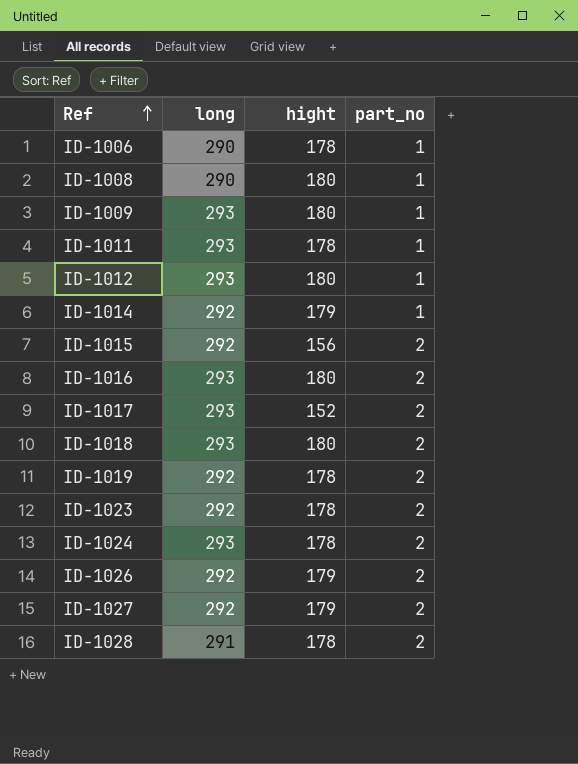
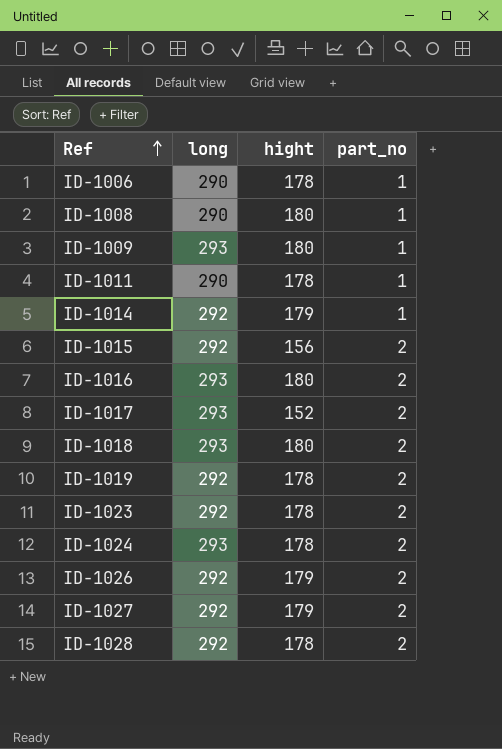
row ID-1012: 293 | 180 | 1 -> none
ID-1011 | long: 293 -> 290
ID-1028 | long: 291 -> 292

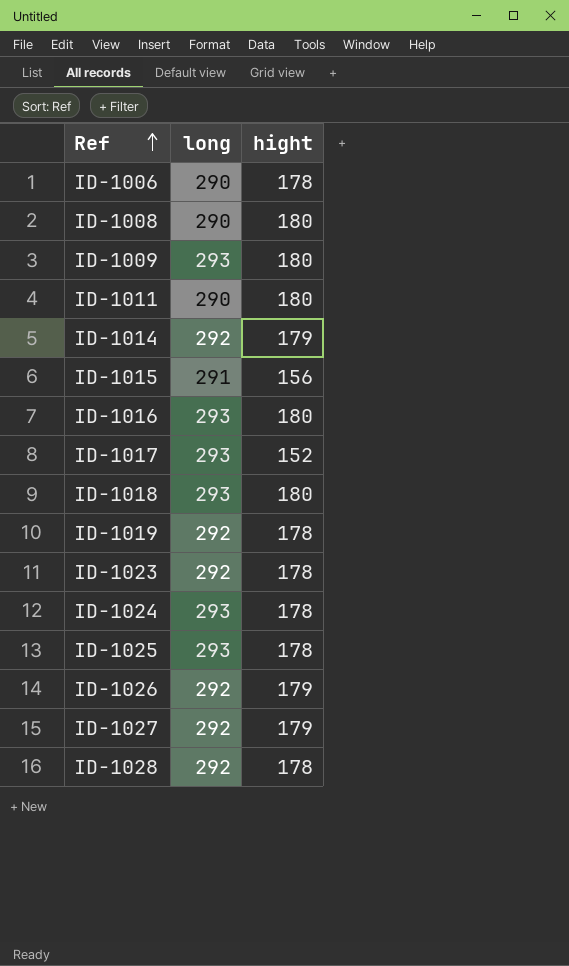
column part_no | position: 4 -> none
ID-1011 | hight: 178 -> 180
ID-1015 | long: 292 -> 291
row ID-1025: none -> 293 | 178

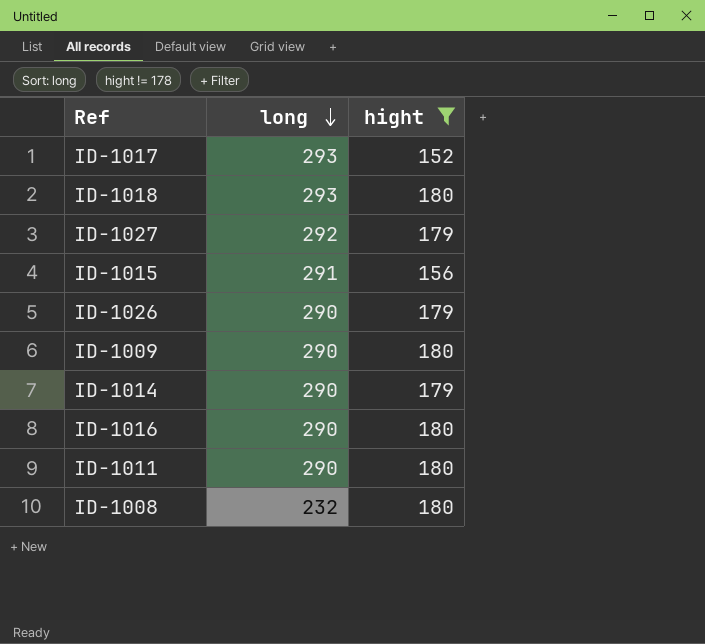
filter: none -> hight != 178
row order: Ref ascending -> long descending
ID-1026 | long: 292 -> 290
ID-1009 | long: 293 -> 290
ID-1014 | long: 292 -> 290
ID-1016 | long: 293 -> 290
ID-1008 | long: 290 -> 232

